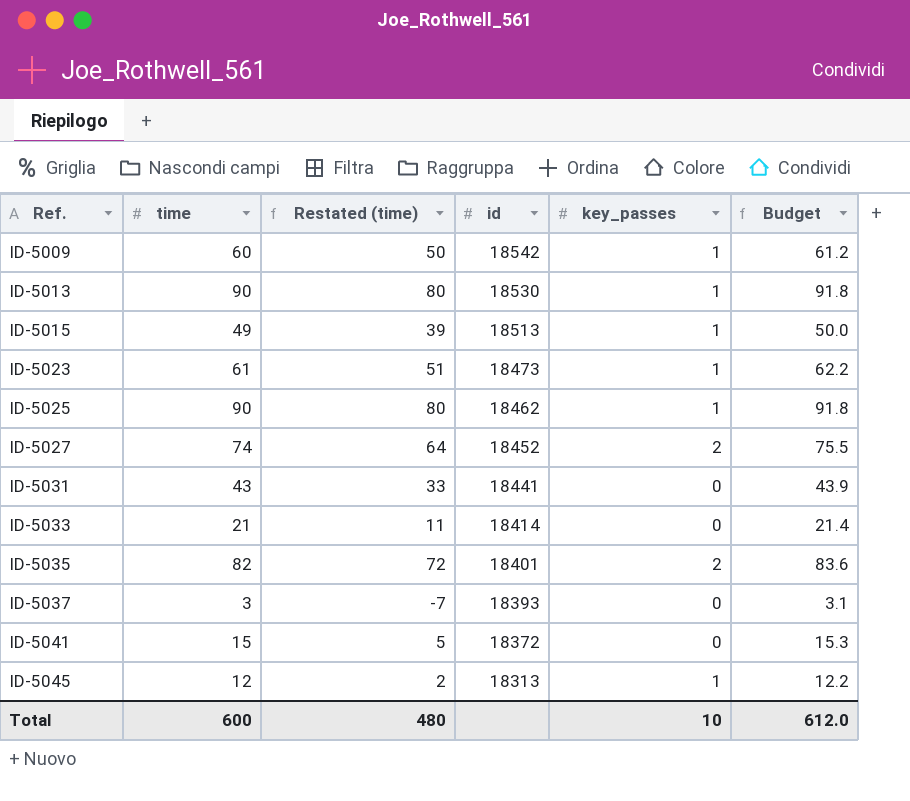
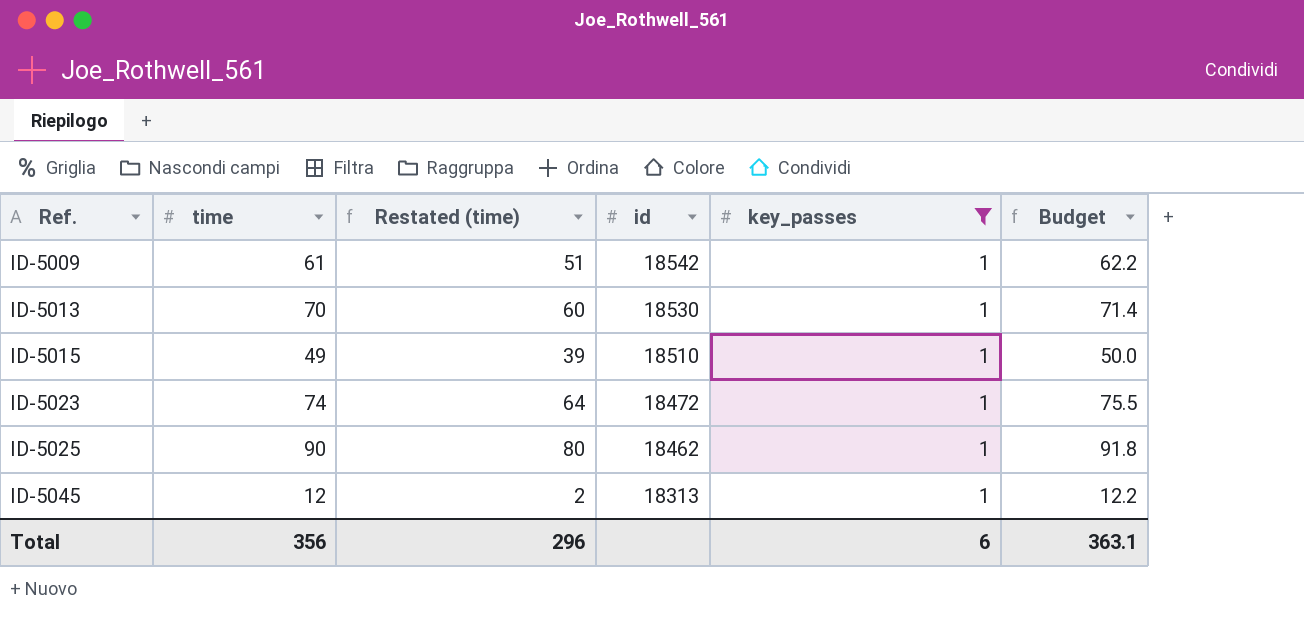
filter: none -> key_passes = 1
ID-5009 | time: 60 -> 61
ID-5009 | Restated (time): 50 -> 51
ID-5009 | Budget: 61.2 -> 62.2
ID-5013 | time: 90 -> 70
ID-5013 | Restated (time): 80 -> 60
ID-5013 | Budget: 91.8 -> 71.4
ID-5015 | id: 18513 -> 18510
ID-5023 | time: 61 -> 74
ID-5023 | Restated (time): 51 -> 64
ID-5023 | id: 18473 -> 18472
ID-5023 | Budget: 62.2 -> 75.5
Total | time: 600 -> 356
Total | Restated (time): 480 -> 296
Total | key_passes: 10 -> 6
Total | Budget: 612.0 -> 363.1

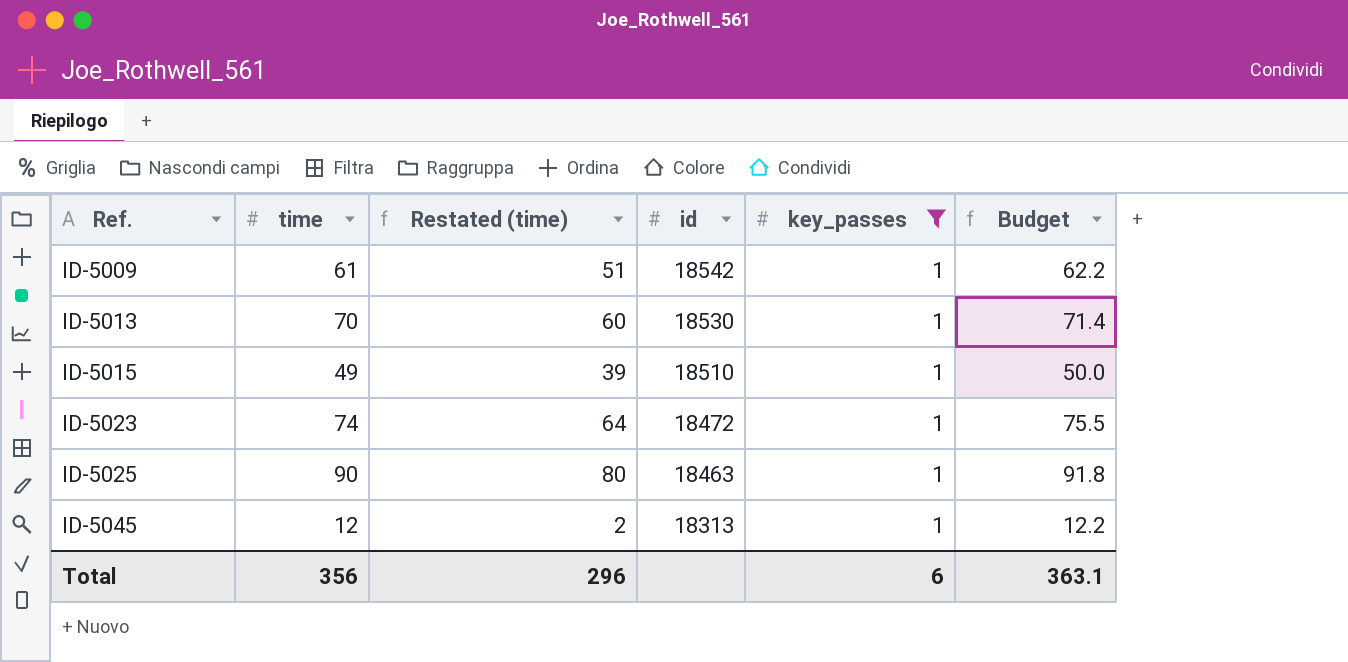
ID-5025 | id: 18462 -> 18463

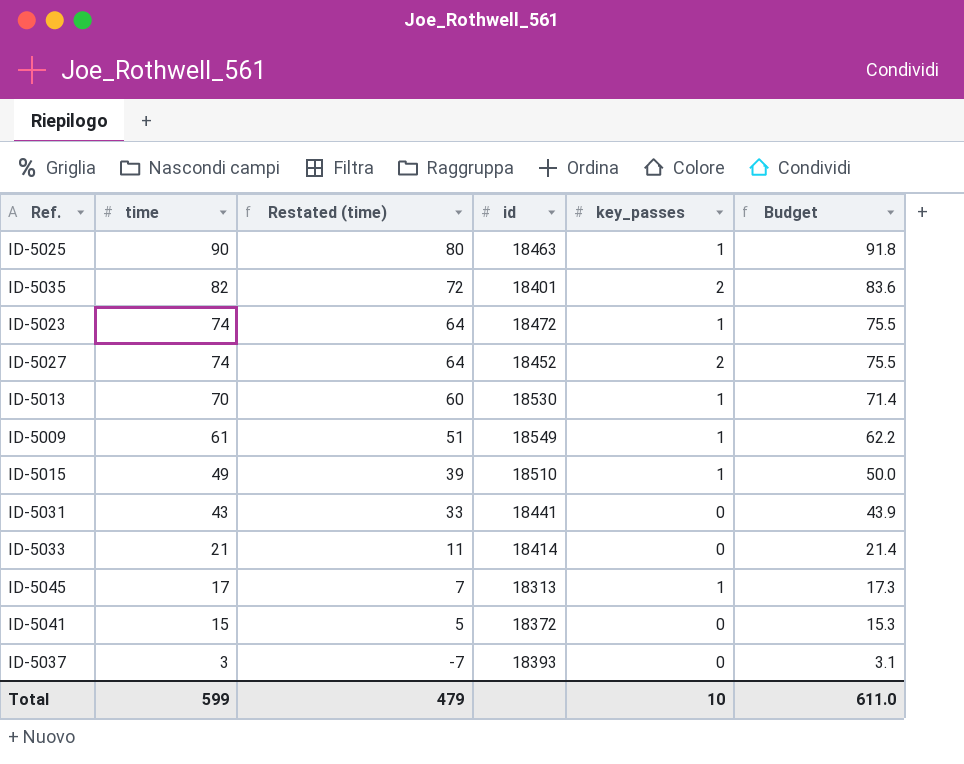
filter: key_passes = 1 -> none
row order: Ref. ascending -> time descending
ID-5009 | id: 18542 -> 18549
ID-5045 | time: 12 -> 17
ID-5045 | Restated (time): 2 -> 7
ID-5045 | Budget: 12.2 -> 17.3
Total | time: 356 -> 599
Total | Restated (time): 296 -> 479
Total | key_passes: 6 -> 10
Total | Budget: 363.1 -> 611.0

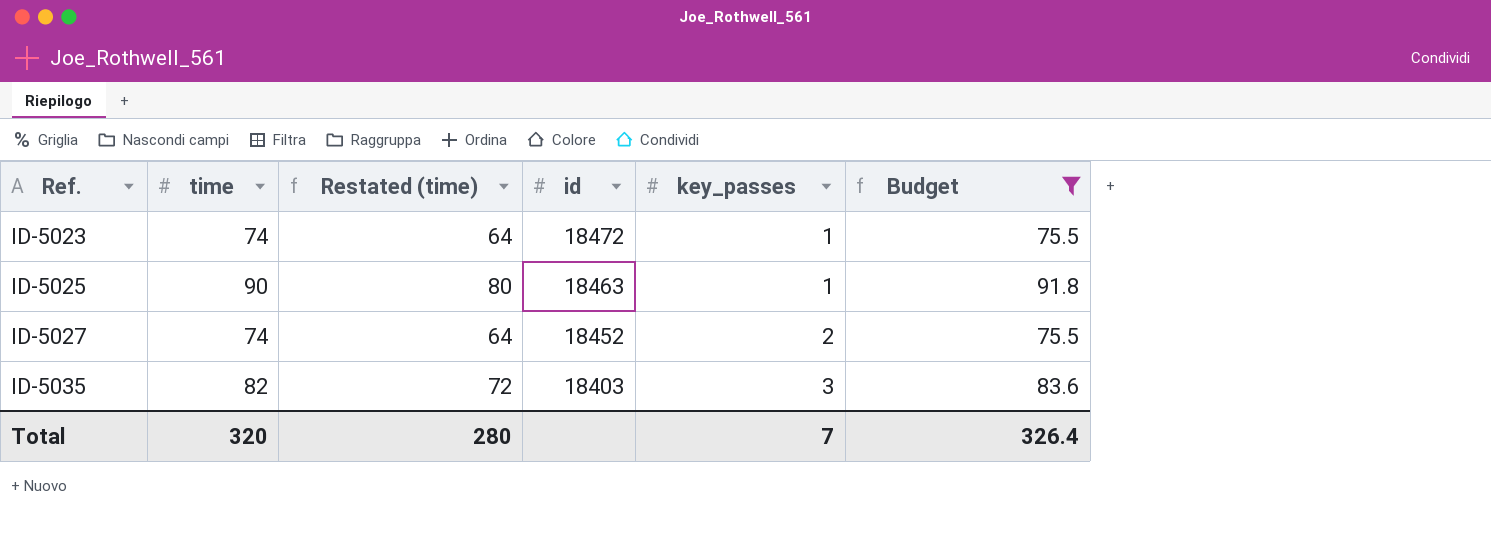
filter: none -> Budget >= 75.5
row order: time descending -> Ref. ascending
ID-5035 | id: 18401 -> 18403
ID-5035 | key_passes: 2 -> 3
Total | time: 599 -> 320
Total | Restated (time): 479 -> 280
Total | key_passes: 10 -> 7
Total | Budget: 611.0 -> 326.4

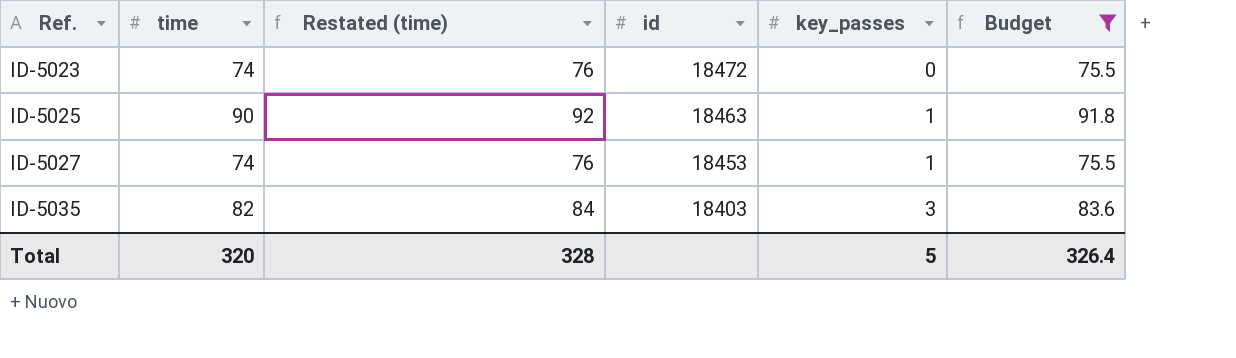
column Restated (time) | formula: [time] - 10 -> [time] + 2
ID-5023 | key_passes: 1 -> 0
ID-5027 | id: 18452 -> 18453
ID-5027 | key_passes: 2 -> 1
Total | Restated (time): 280 -> 328
Total | key_passes: 7 -> 5

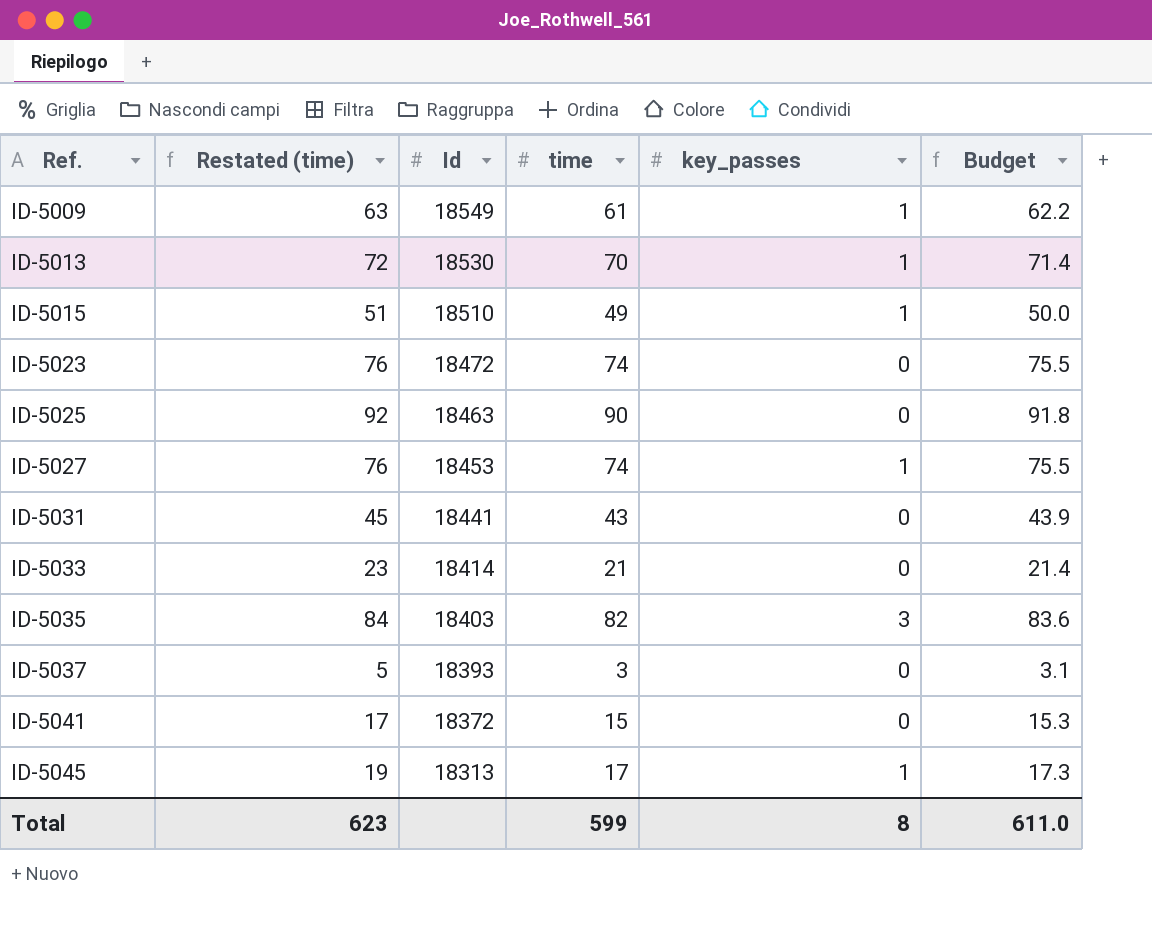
filter: Budget >= 75.5 -> none
column name: id -> Id
column time | position: 2 -> 4
ID-5025 | key_passes: 1 -> 0
Total | Restated (time): 328 -> 623
Total | time: 320 -> 599
Total | key_passes: 5 -> 8
Total | Budget: 326.4 -> 611.0

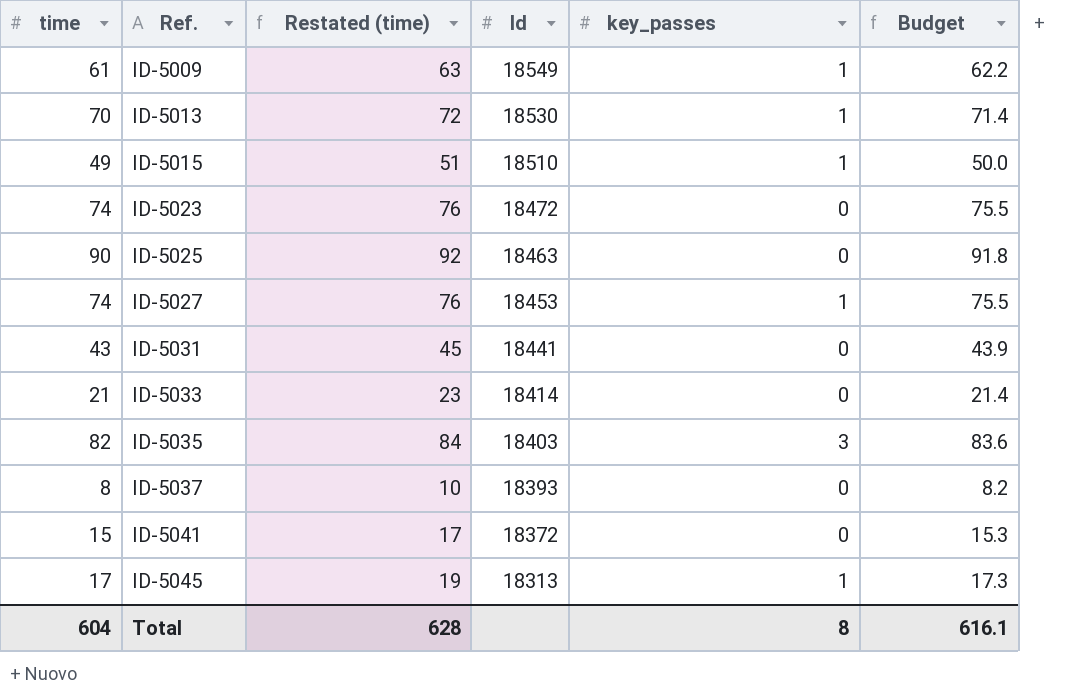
column time | position: 4 -> 1
ID-5037 | time: 3 -> 8
ID-5037 | Restated (time): 5 -> 10
ID-5037 | Budget: 3.1 -> 8.2
Total | time: 599 -> 604
Total | Restated (time): 623 -> 628
Total | Budget: 611.0 -> 616.1

